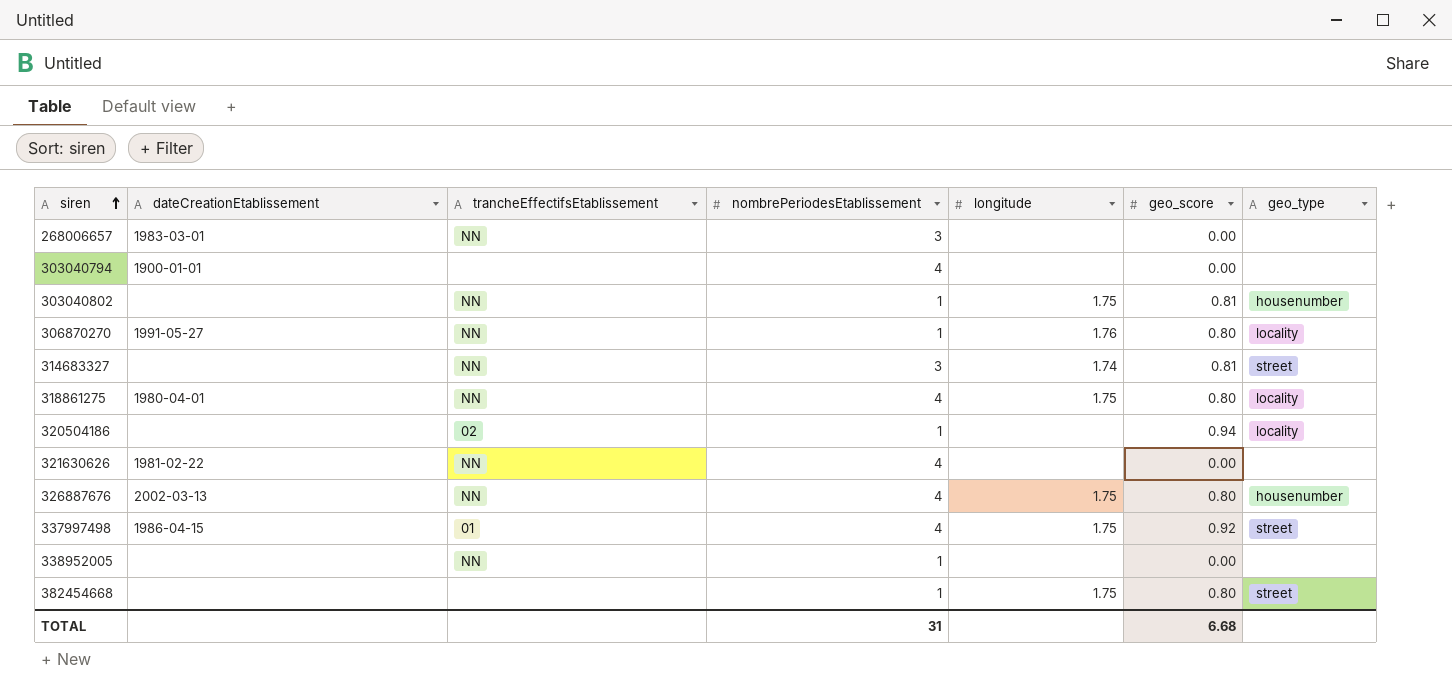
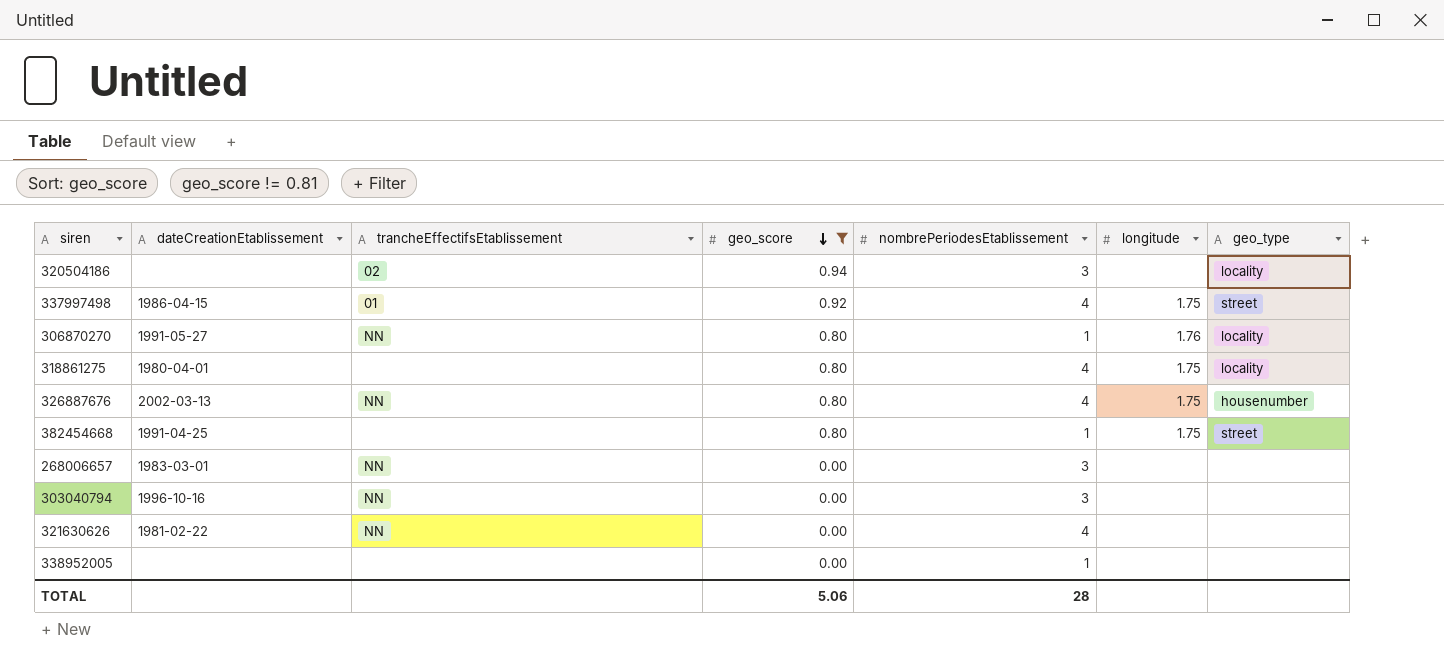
filter: none -> geo_score != 0.81
row order: siren ascending -> geo_score descending
column geo_score | position: 6 -> 4
320504186 | nombrePeriodesEtablissement: 1 -> 3
318861275 | trancheEffectifsEtablissement: NN -> none
382454668 | dateCreationEtablissement: none -> 1991-04-25
303040794 | dateCreationEtablissement: 1900-01-01 -> 1996-10-16
303040794 | trancheEffectifsEtablissement: none -> NN
303040794 | nombrePeriodesEtablissement: 4 -> 3
338952005 | trancheEffectifsEtablissement: NN -> none
TOTAL | geo_score: 6.68 -> 5.06
TOTAL | nombrePeriodesEtablissement: 31 -> 28

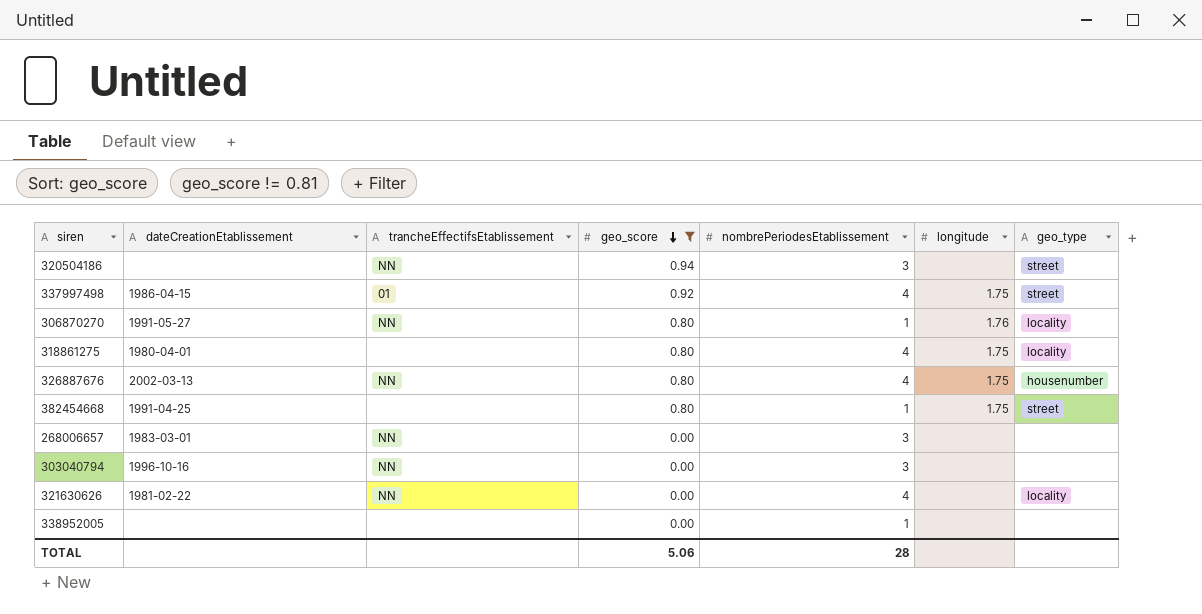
320504186 | trancheEffectifsEtablissement: 02 -> NN
320504186 | geo_type: locality -> street
321630626 | geo_type: none -> locality

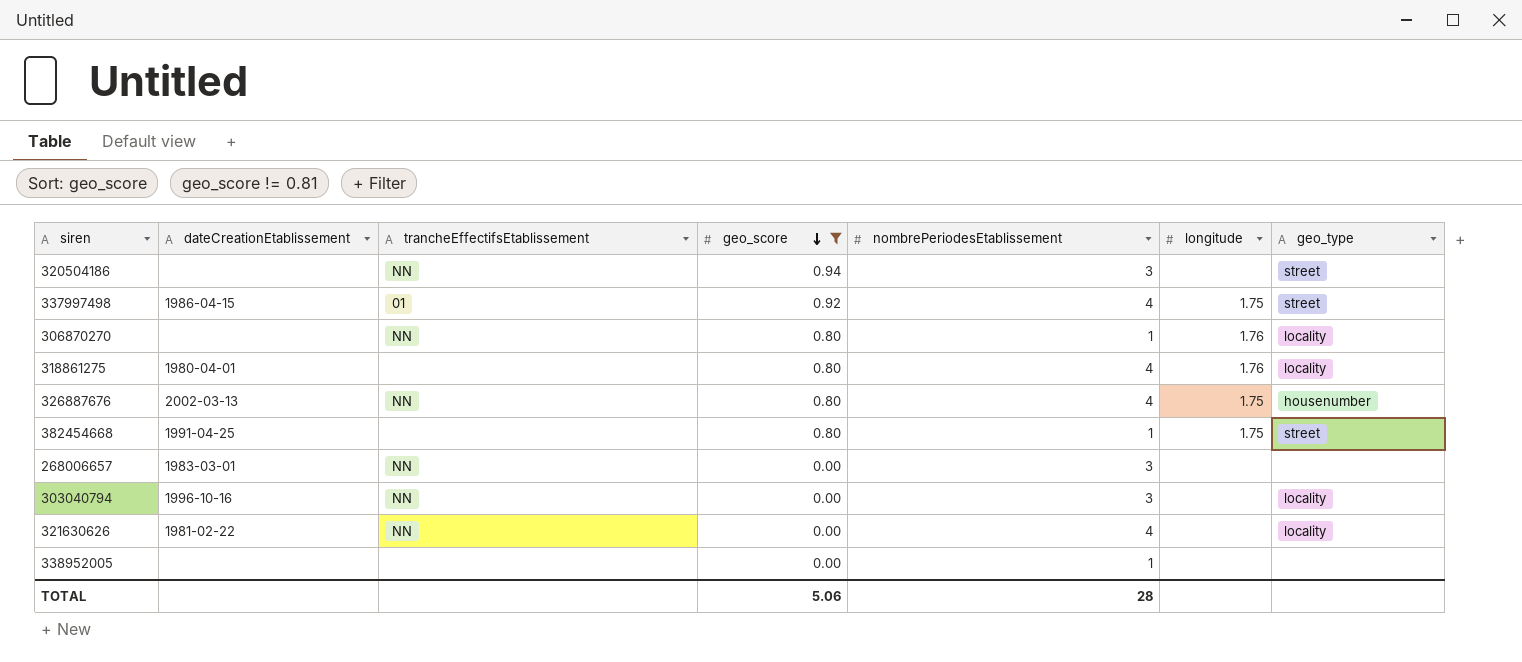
306870270 | dateCreationEtablissement: 1991-05-27 -> none
318861275 | longitude: 1.75 -> 1.76
303040794 | geo_type: none -> locality

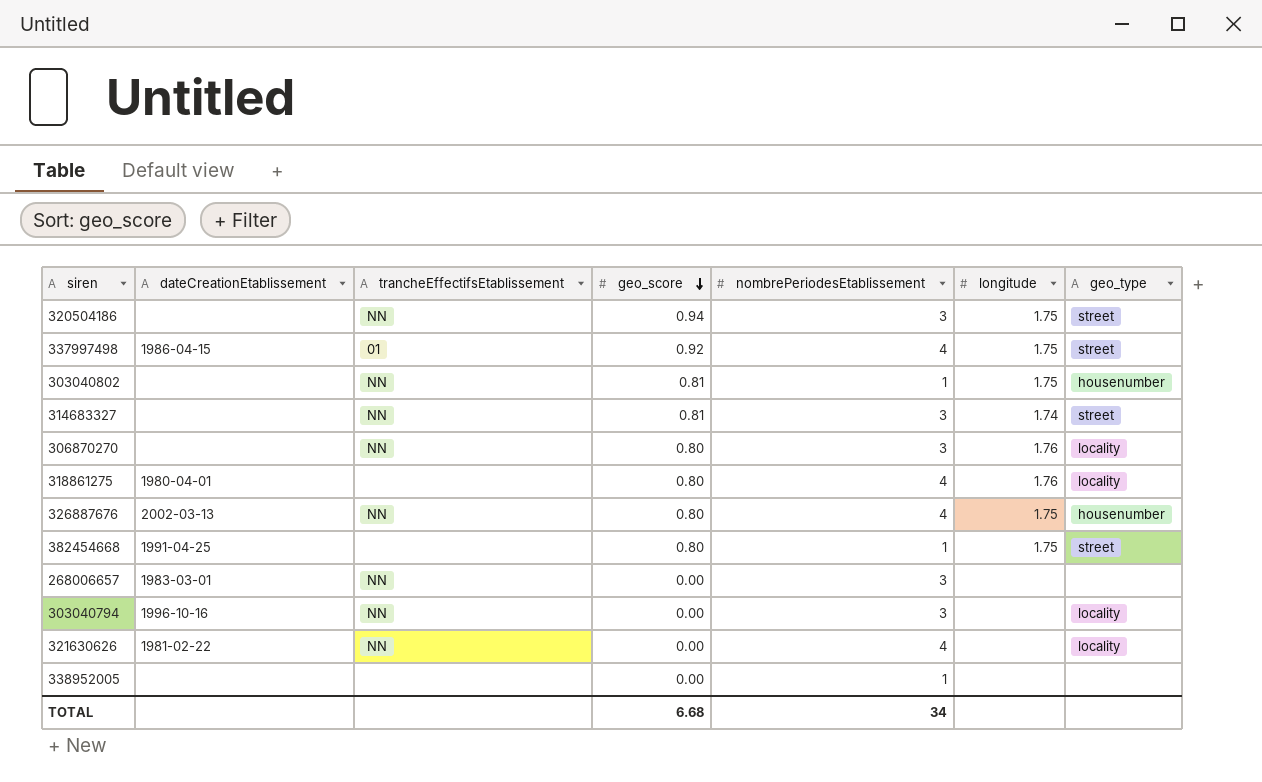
filter: geo_score != 0.81 -> none
320504186 | longitude: none -> 1.75
306870270 | nombrePeriodesEtablissement: 1 -> 3
TOTAL | geo_score: 5.06 -> 6.68
TOTAL | nombrePeriodesEtablissement: 28 -> 34

